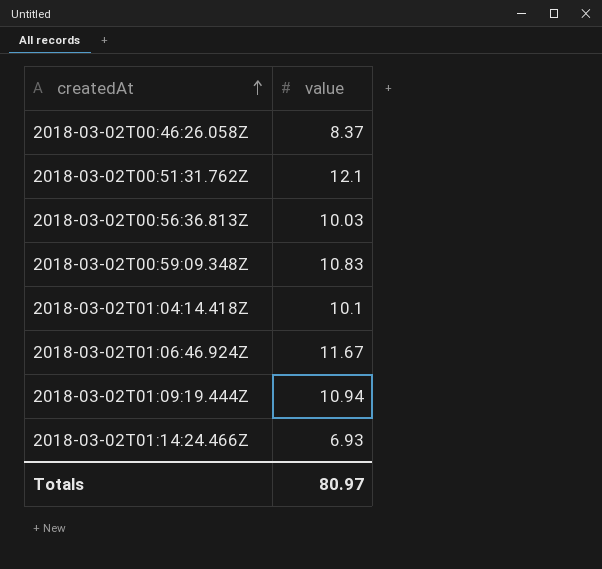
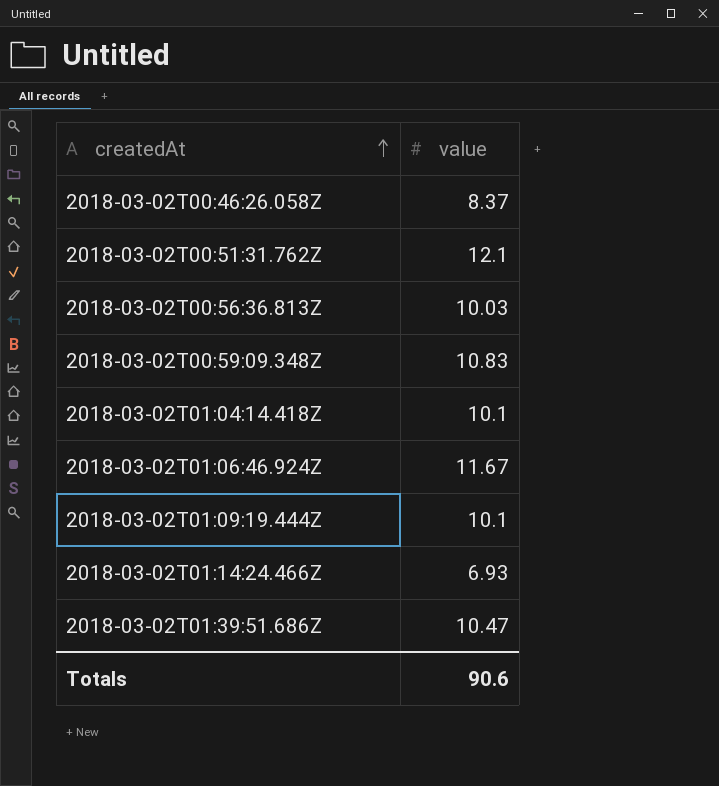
2018-03-02T01:09:19.444Z | value: 10.94 -> 10.1
row 2018-03-02T01:39:51.686Z: none -> 10.47
Totals | value: 80.97 -> 90.6

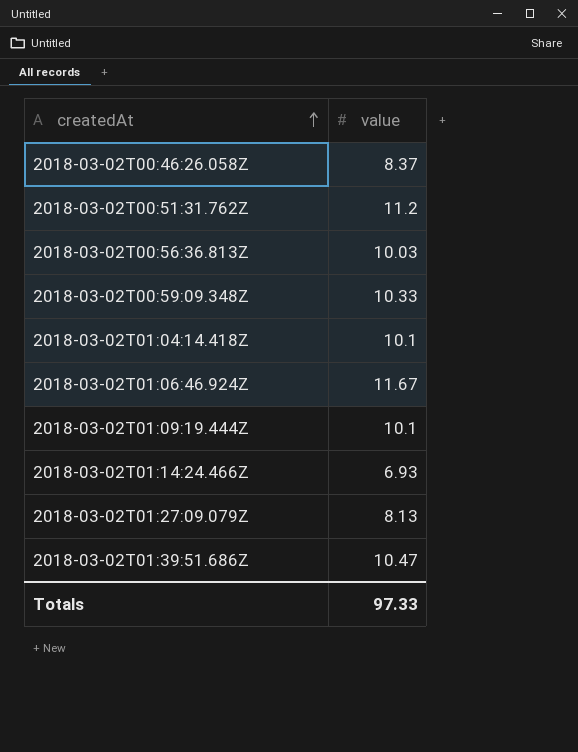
2018-03-02T00:51:31.762Z | value: 12.1 -> 11.2
2018-03-02T00:59:09.348Z | value: 10.83 -> 10.33
row 2018-03-02T01:27:09.079Z: none -> 8.13
Totals | value: 90.6 -> 97.33

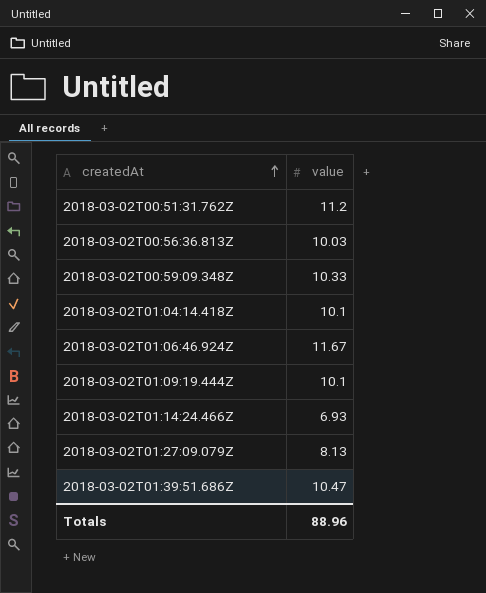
row 2018-03-02T00:46:26.058Z: 8.37 -> none
Totals | value: 97.33 -> 88.96

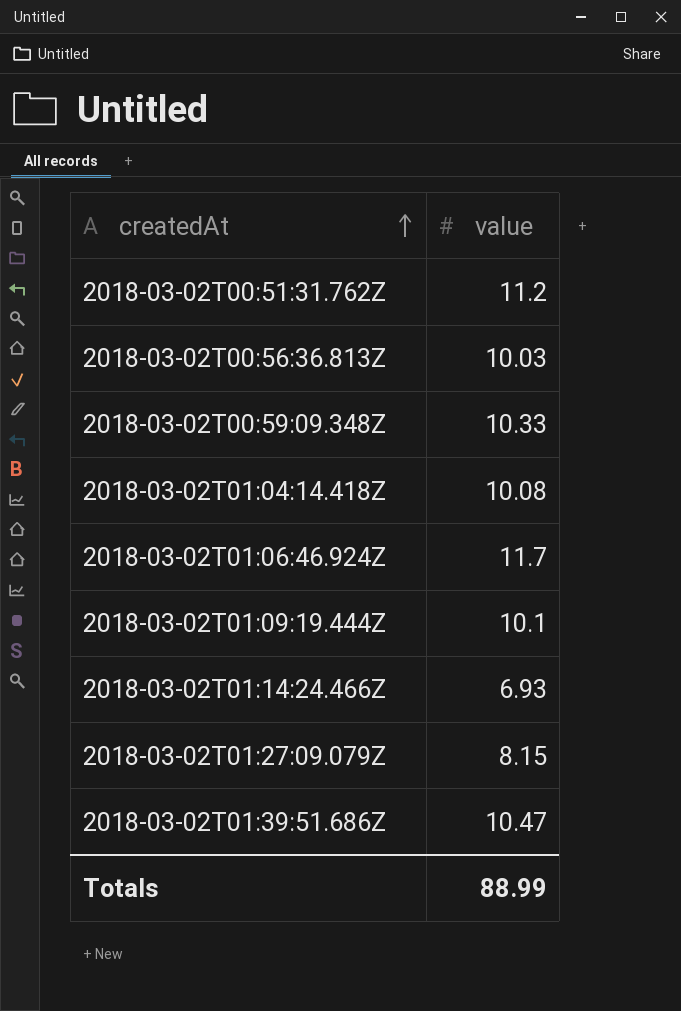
2018-03-02T01:04:14.418Z | value: 10.1 -> 10.08
2018-03-02T01:06:46.924Z | value: 11.67 -> 11.7
2018-03-02T01:27:09.079Z | value: 8.13 -> 8.15
Totals | value: 88.96 -> 88.99

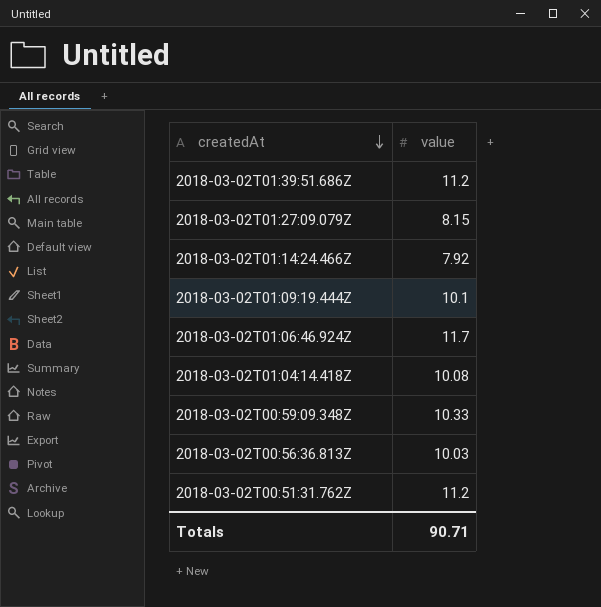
row order: createdAt ascending -> createdAt descending
2018-03-02T01:39:51.686Z | value: 10.47 -> 11.2
2018-03-02T01:14:24.466Z | value: 6.93 -> 7.92
Totals | value: 88.99 -> 90.71

